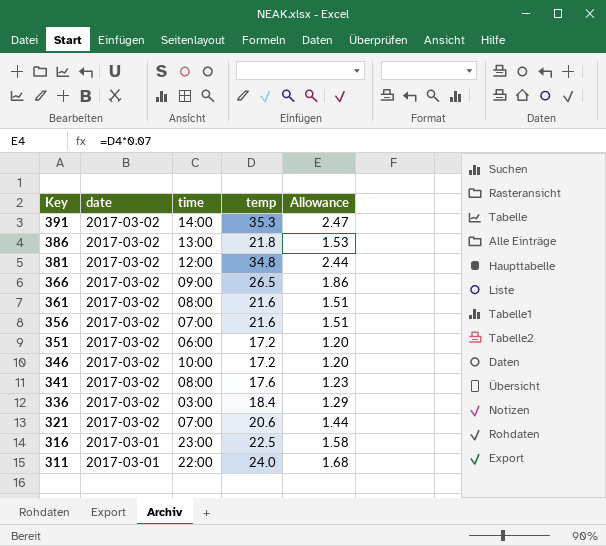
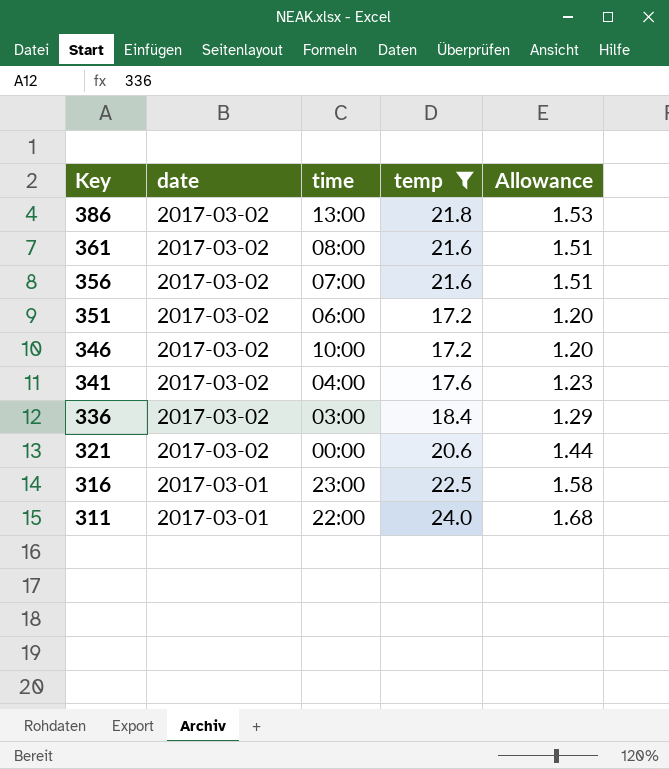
filter: none -> temp <= 24.0
341 | time: 08:00 -> 04:00
321 | time: 07:00 -> 00:00

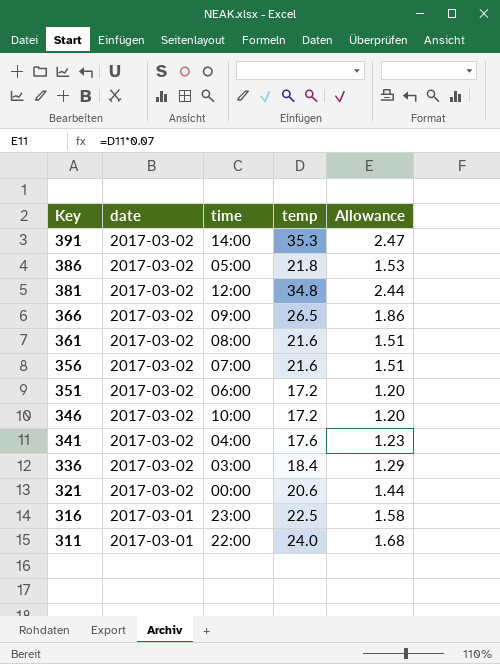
filter: temp <= 24.0 -> none
386 | time: 13:00 -> 05:00

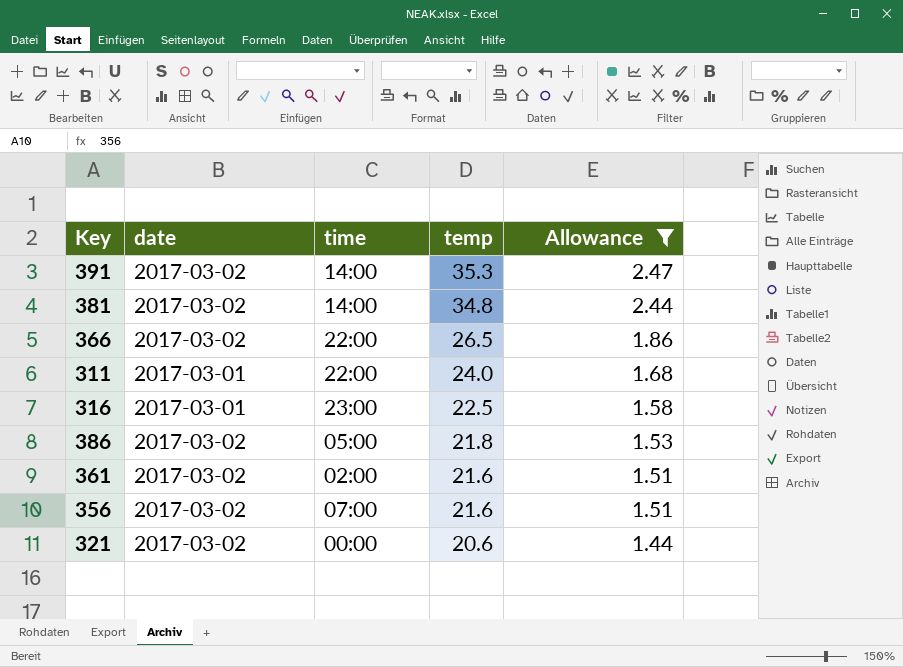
filter: none -> Allowance >= 1.44
row order: Key descending -> temp descending
381 | time: 12:00 -> 14:00
366 | time: 09:00 -> 22:00
361 | time: 08:00 -> 02:00

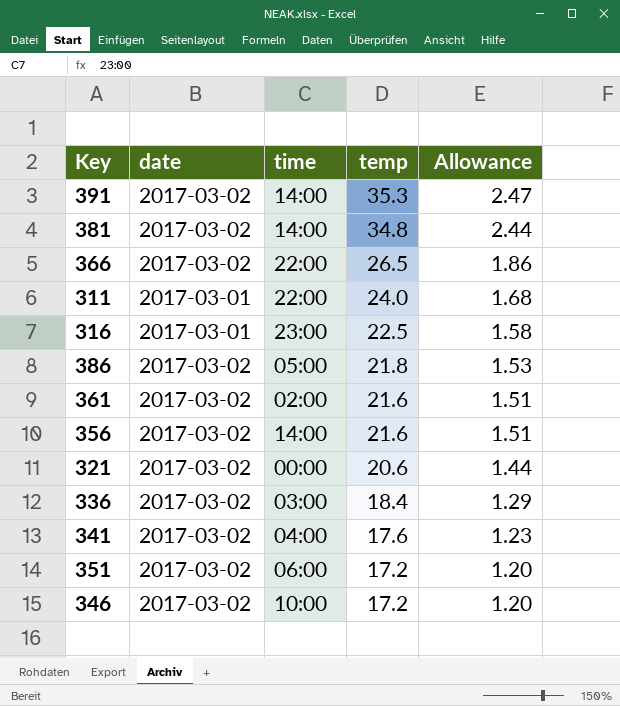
filter: Allowance >= 1.44 -> none
356 | time: 07:00 -> 14:00

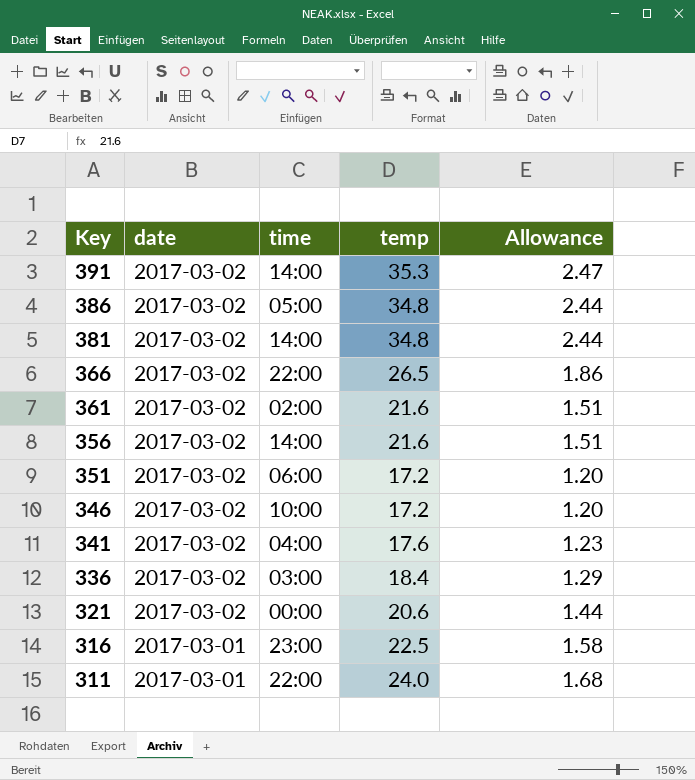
row order: temp descending -> Key descending
386 | temp: 21.8 -> 34.8
386 | Allowance: 1.53 -> 2.44

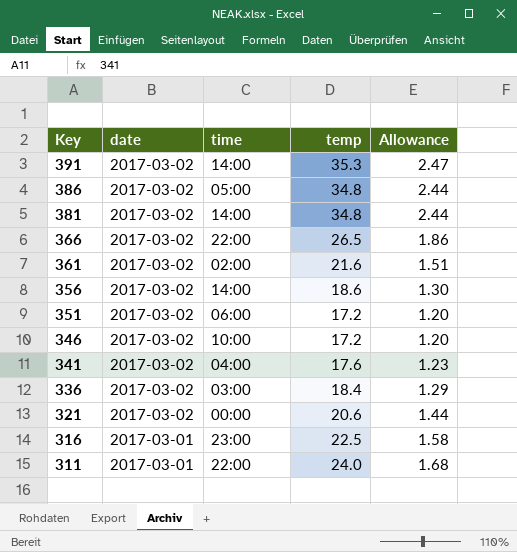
356 | temp: 21.6 -> 18.6
356 | Allowance: 1.51 -> 1.30

